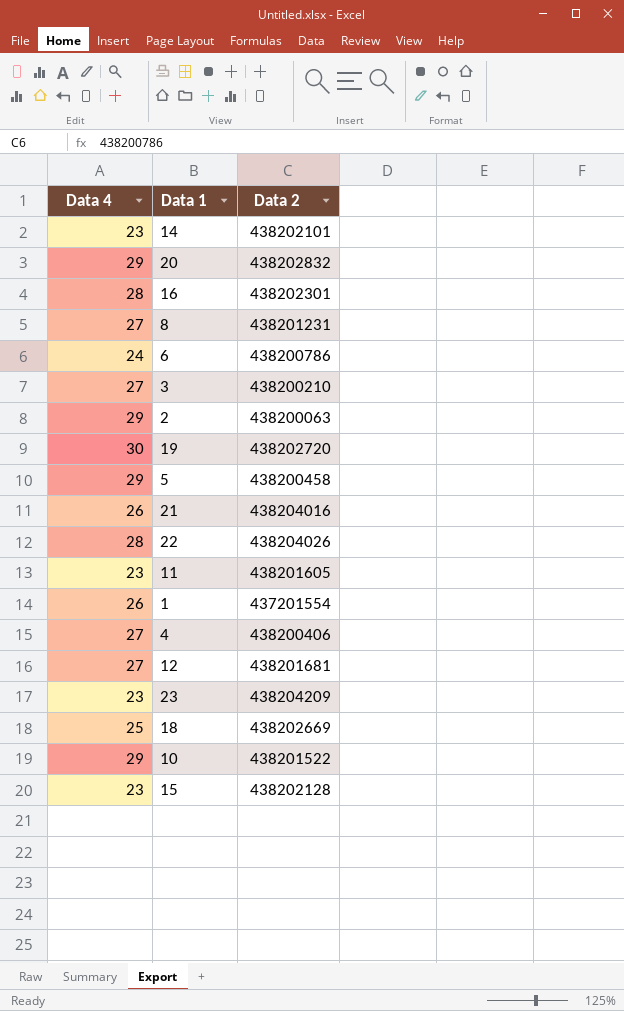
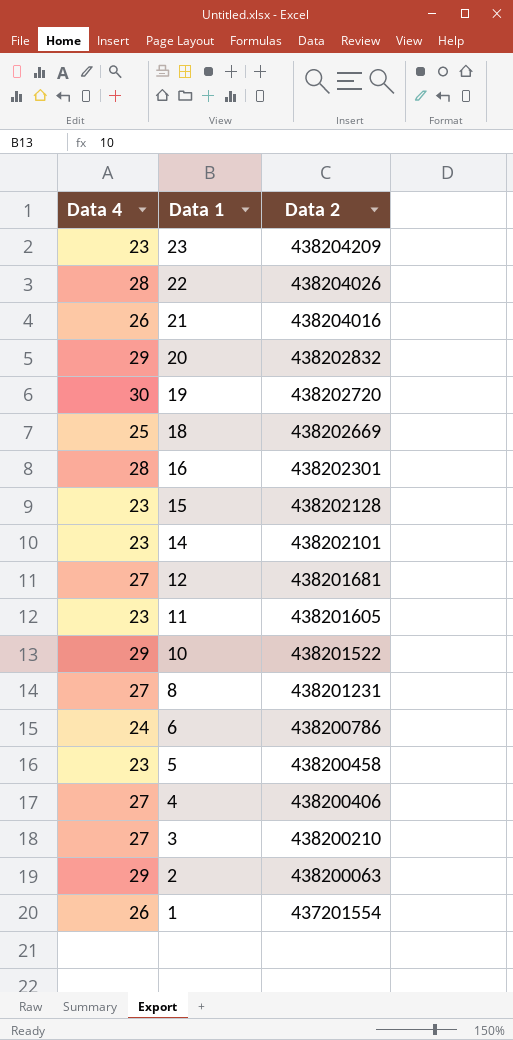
row order: none -> Data 1 descending
5 | Data 4: 29 -> 23

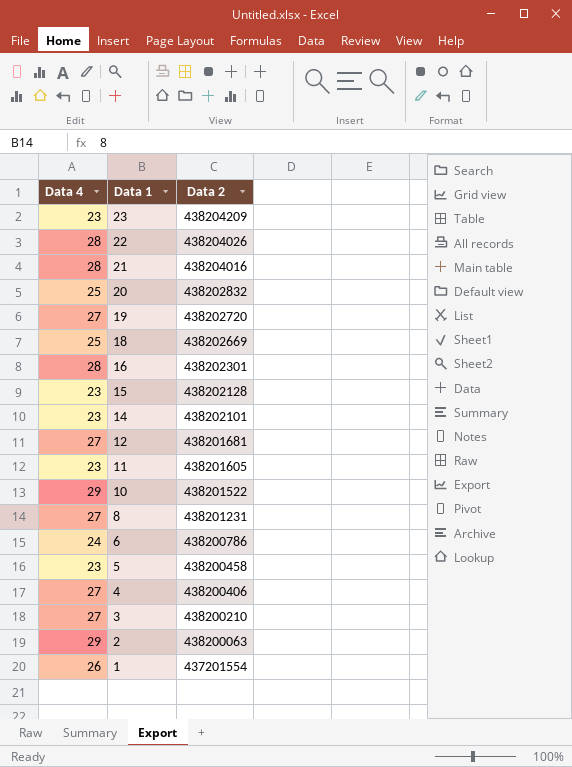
21 | Data 4: 26 -> 28
20 | Data 4: 29 -> 25
19 | Data 4: 30 -> 27

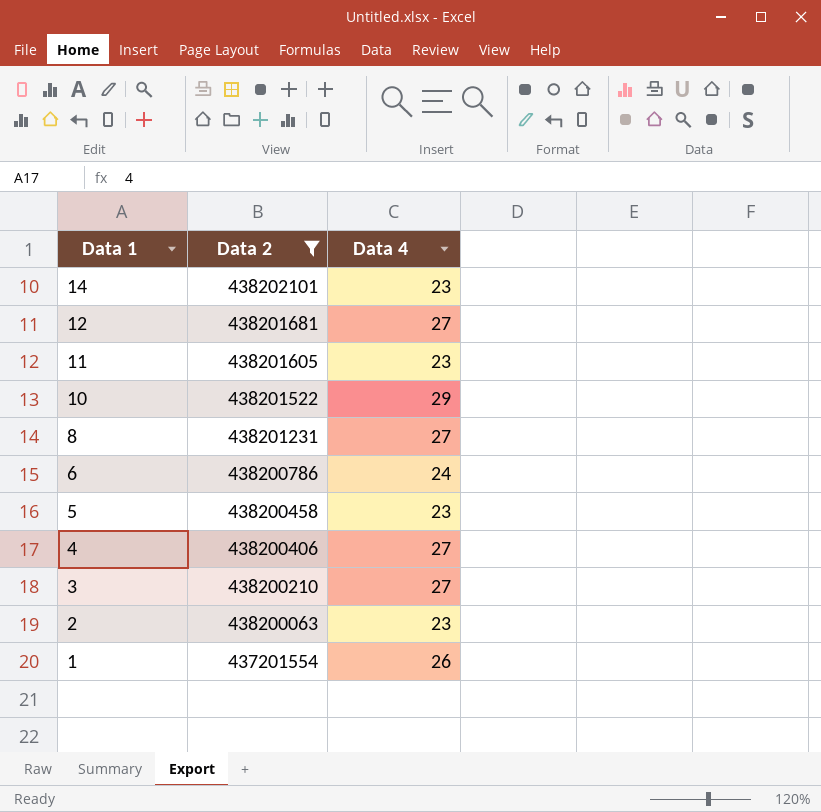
filter: none -> Data 2 <= 438202101
column Data 4 | position: 1 -> 3
2 | Data 4: 29 -> 23

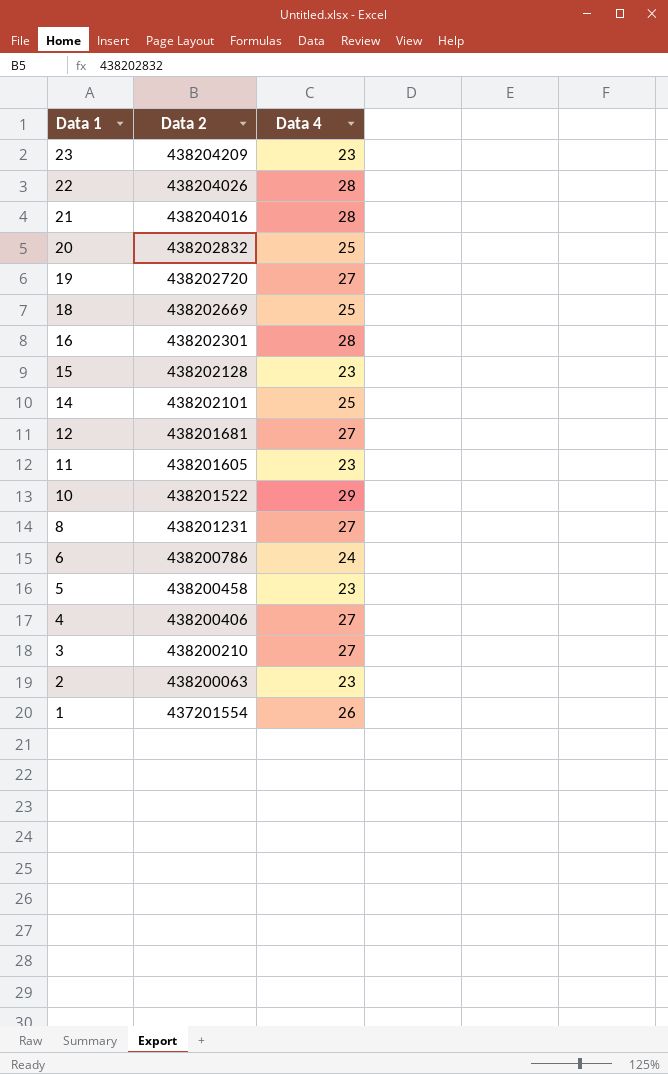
filter: Data 2 <= 438202101 -> none
14 | Data 4: 23 -> 25

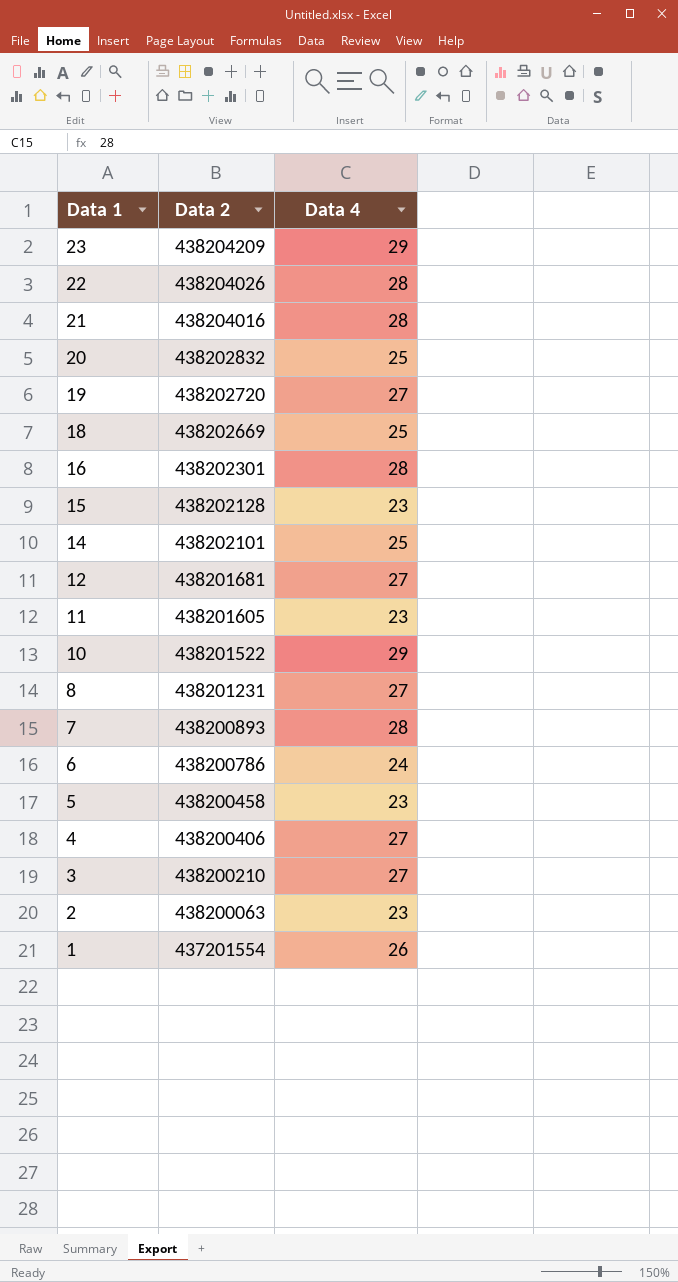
23 | Data 4: 23 -> 29
row 7: none -> 438200893 | 28

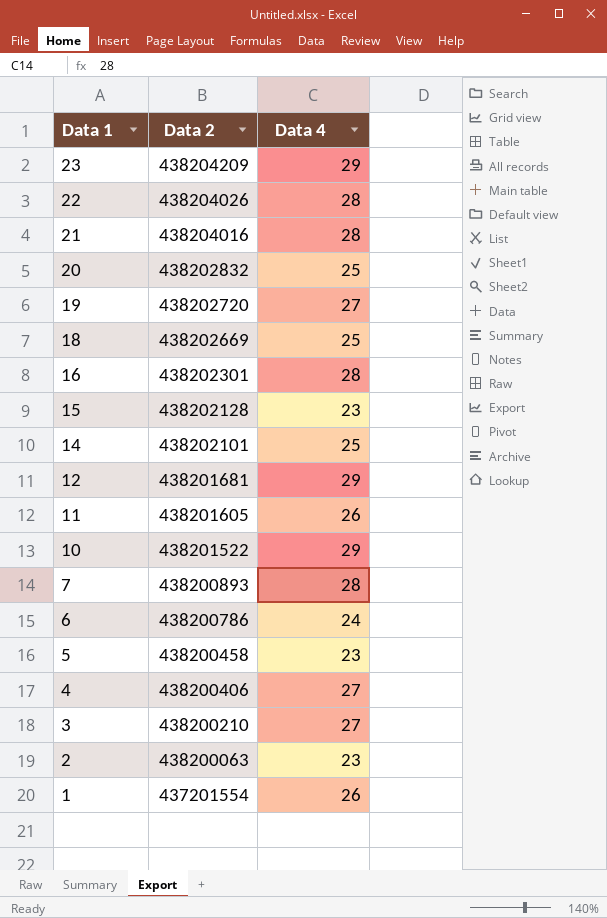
row 8: 438201231 | 27 -> none
12 | Data 4: 27 -> 29
11 | Data 4: 23 -> 26

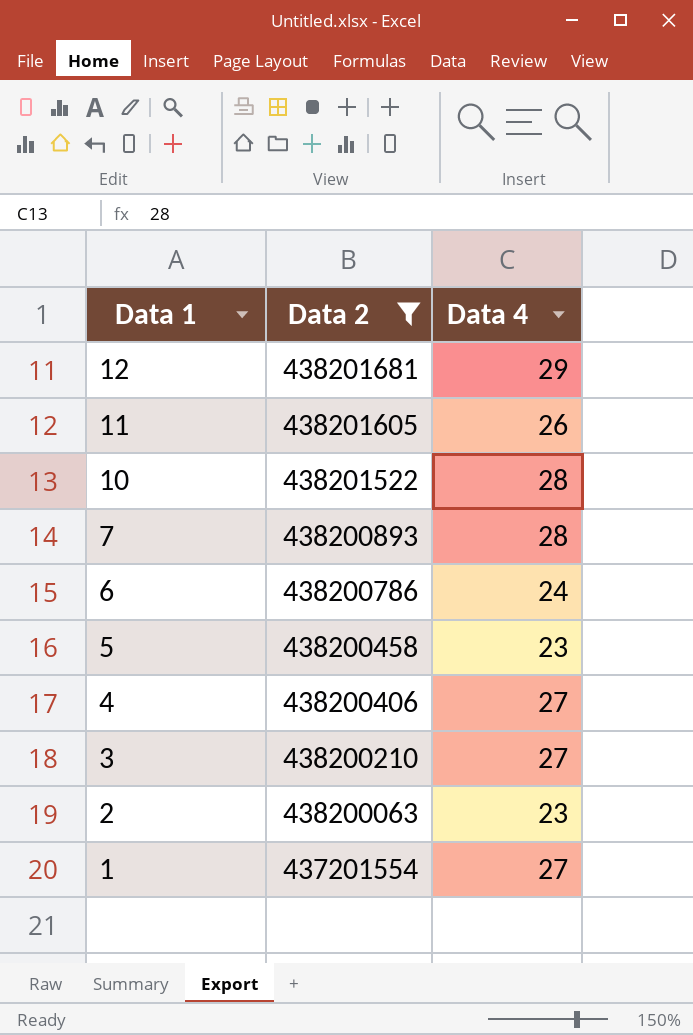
filter: none -> Data 2 <= 438201681
10 | Data 4: 29 -> 28
1 | Data 4: 26 -> 27

